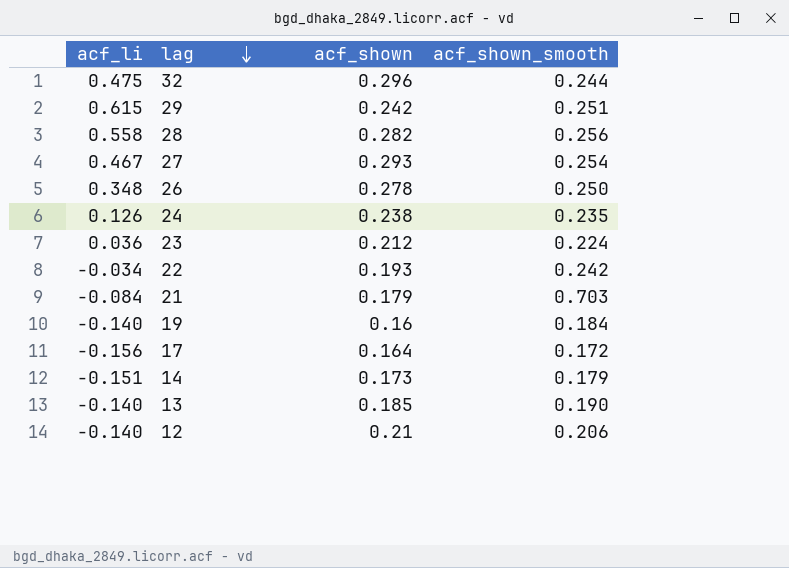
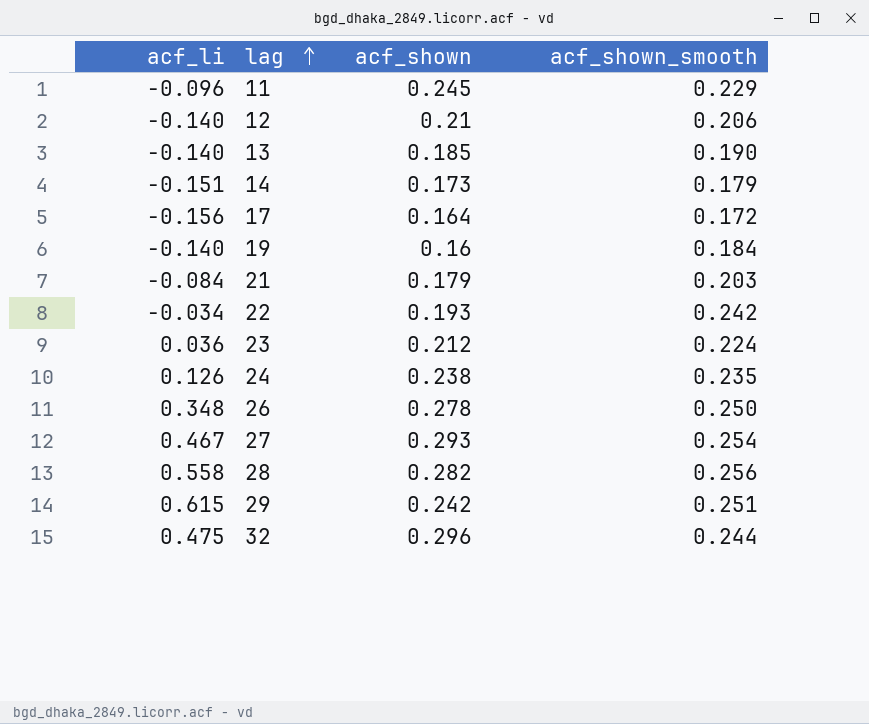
row order: lag descending -> lag ascending
row 11: none -> -0.096 | 0.245 | 0.229
21 | acf_shown_smooth: 0.703 -> 0.203

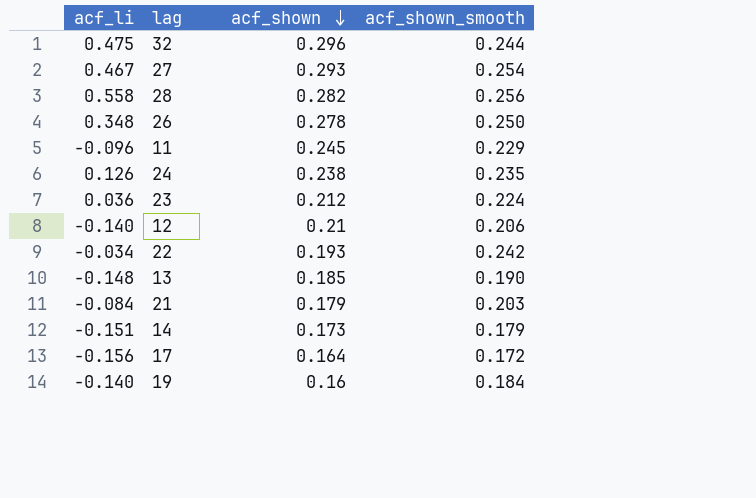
row order: lag ascending -> acf_shown descending
row 29: 0.615 | 0.242 | 0.251 -> none
13 | acf_li: -0.140 -> -0.148

